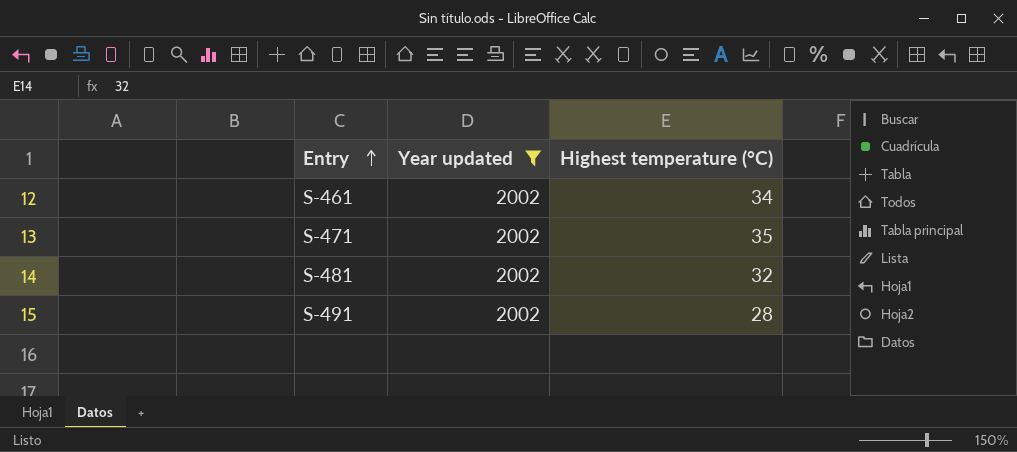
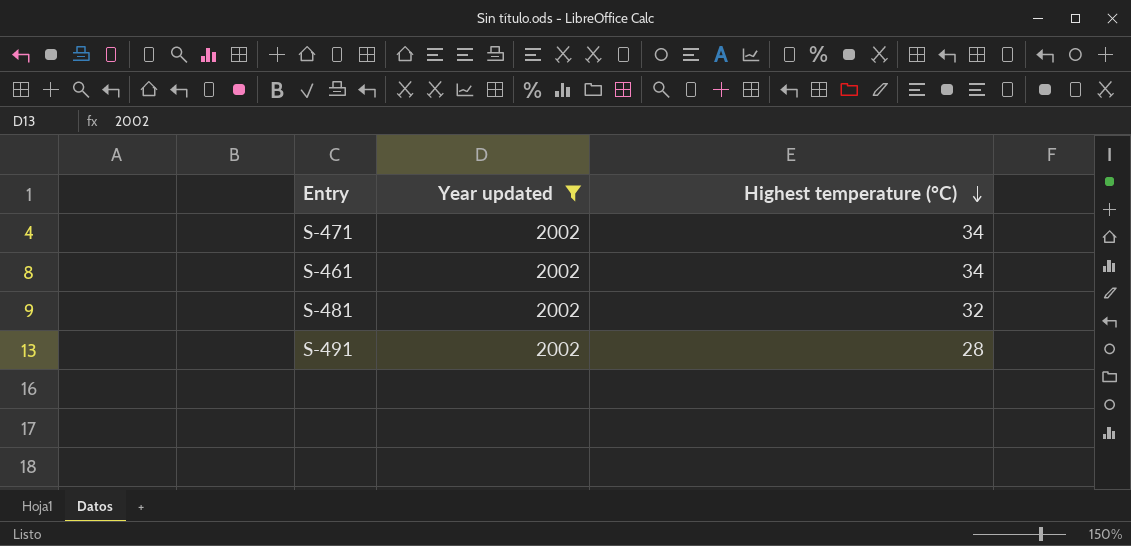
row order: Entry ascending -> Highest temperature (°C) descending
S-471 | Highest temperature (°C): 35 -> 34

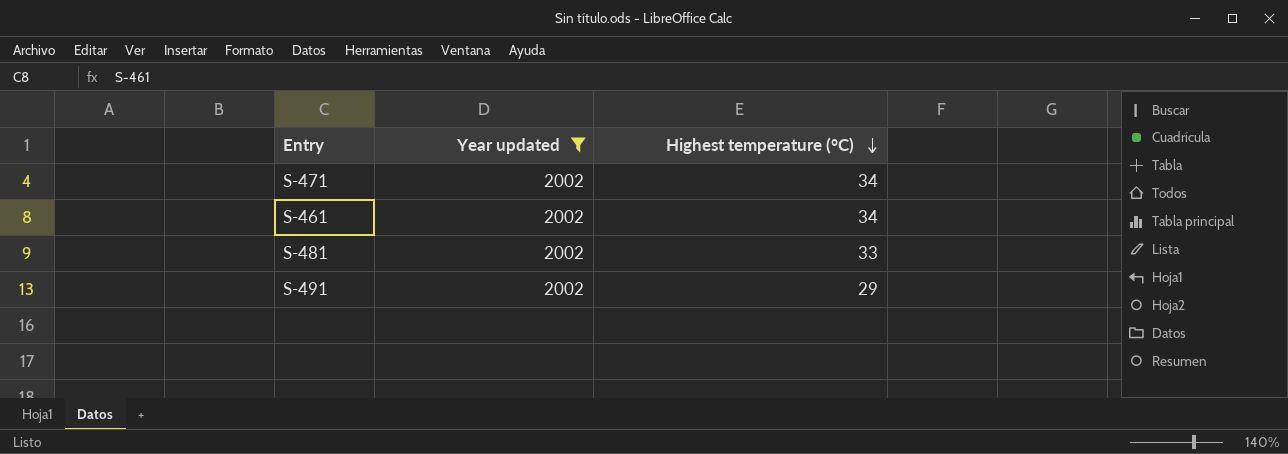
S-481 | Highest temperature (°C): 32 -> 33
S-491 | Highest temperature (°C): 28 -> 29

